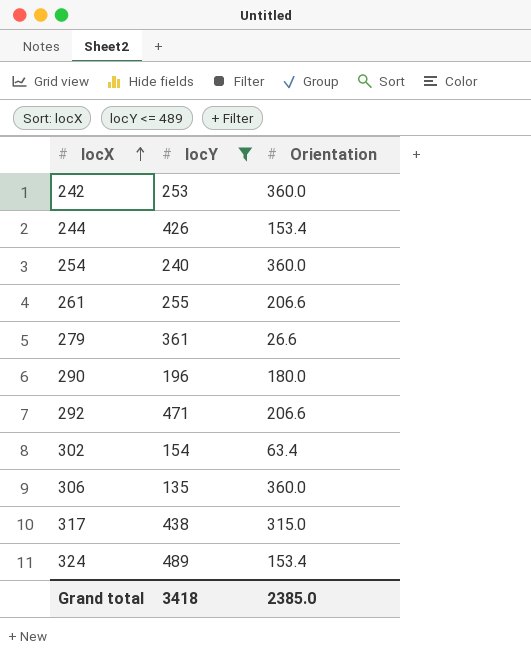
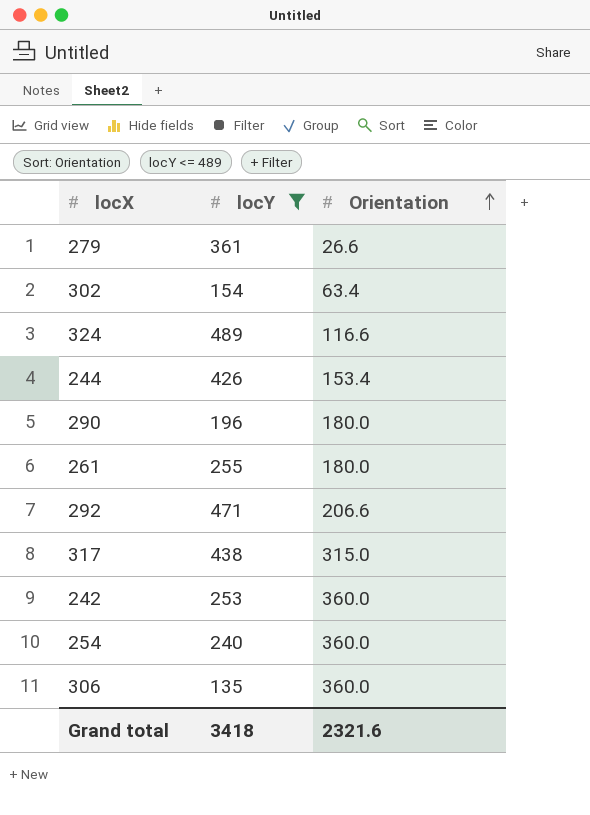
row order: locX ascending -> Orientation ascending
324 | Orientation: 153.4 -> 116.6
261 | Orientation: 206.6 -> 180.0
Grand total | Orientation: 2385.0 -> 2321.6

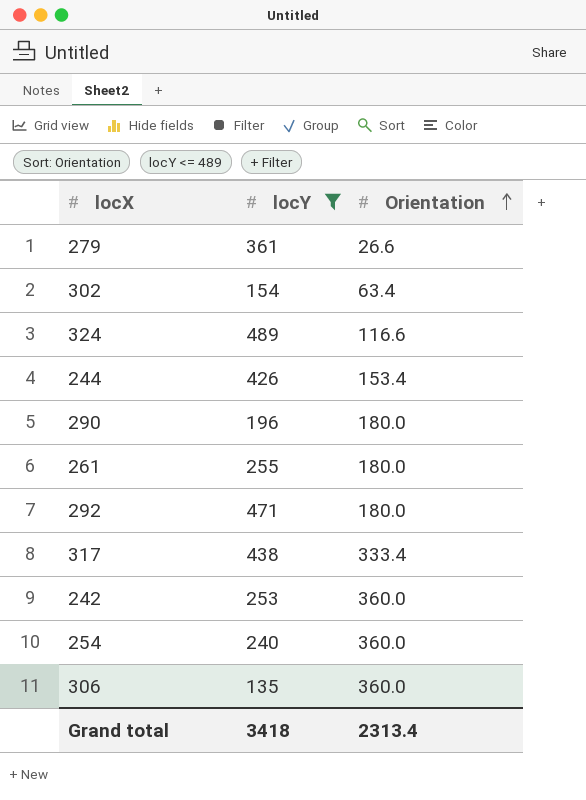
292 | Orientation: 206.6 -> 180.0
317 | Orientation: 315.0 -> 333.4
Grand total | Orientation: 2321.6 -> 2313.4

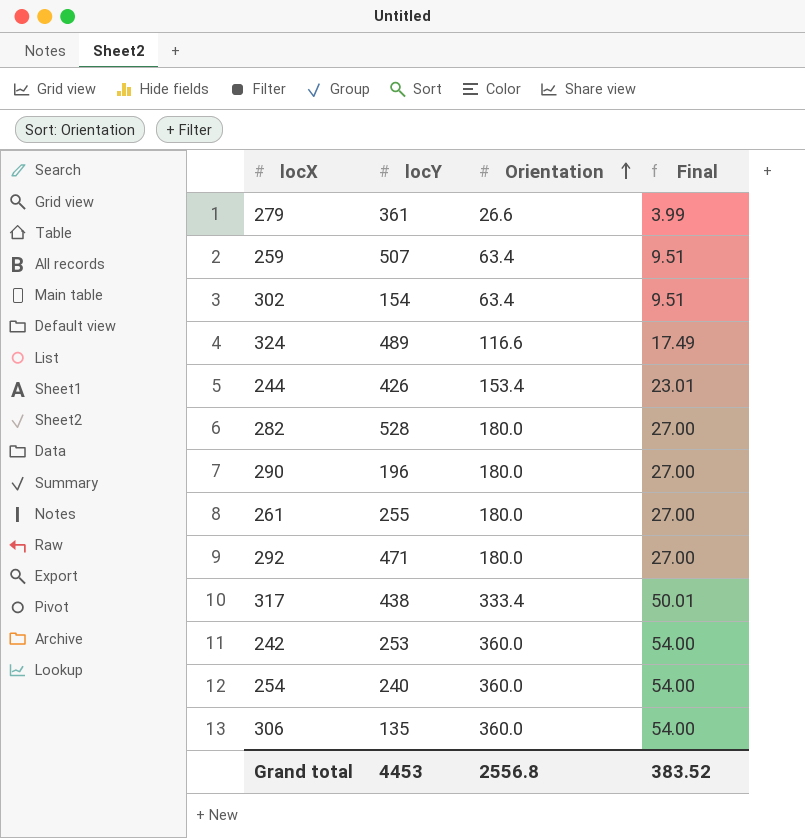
filter: locY <= 489 -> none
column Final | formula: none -> [Orientation] * 0.15
Grand total | locY: 3418 -> 4453
Grand total | Orientation: 2313.4 -> 2556.8

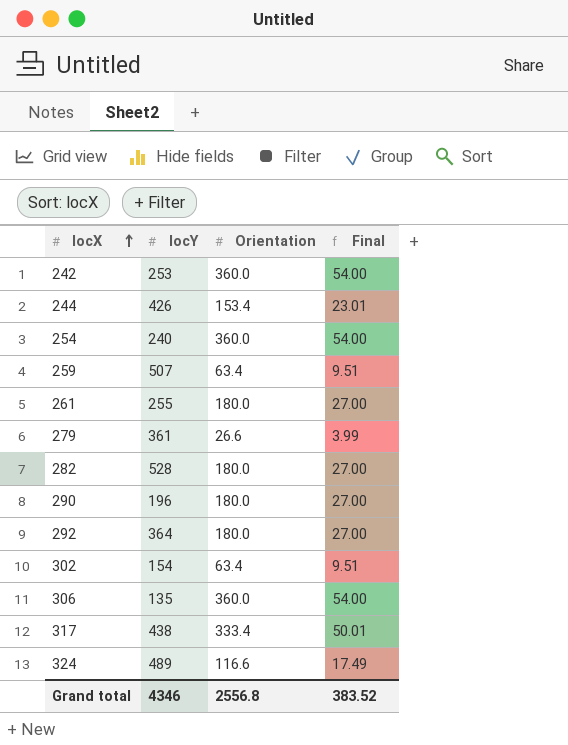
row order: Orientation ascending -> locX ascending
292 | locY: 471 -> 364
Grand total | locY: 4453 -> 4346

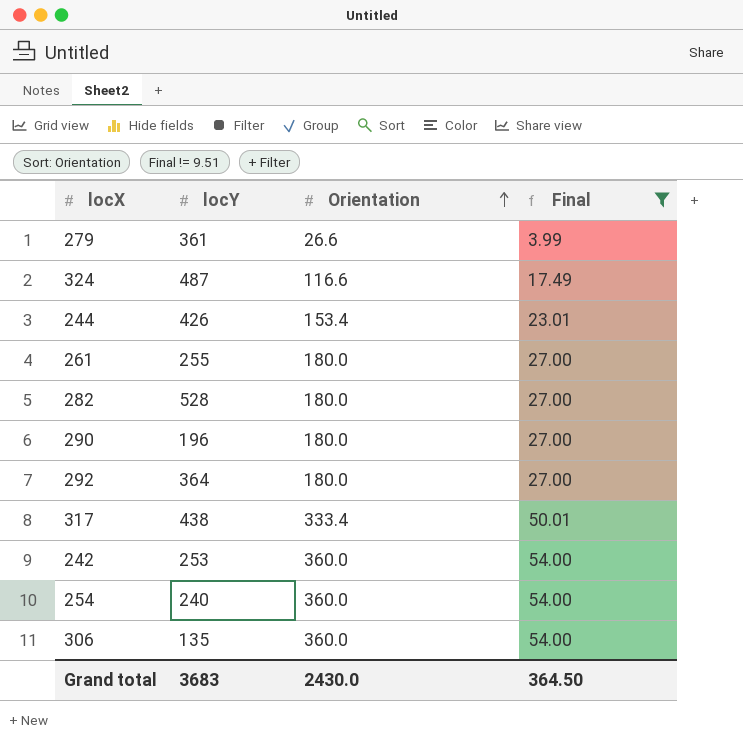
filter: none -> Final != 9.51
row order: locX ascending -> Orientation ascending
324 | locY: 489 -> 487
Grand total | locY: 4346 -> 3683
Grand total | Orientation: 2556.8 -> 2430.0
Grand total | Final: 383.52 -> 364.50

